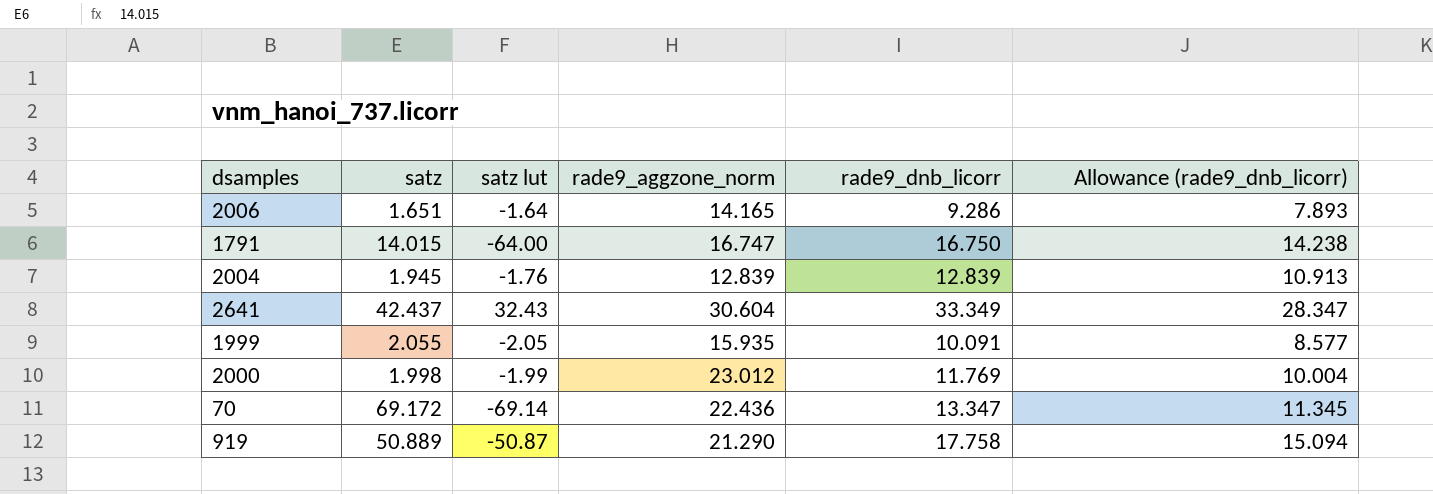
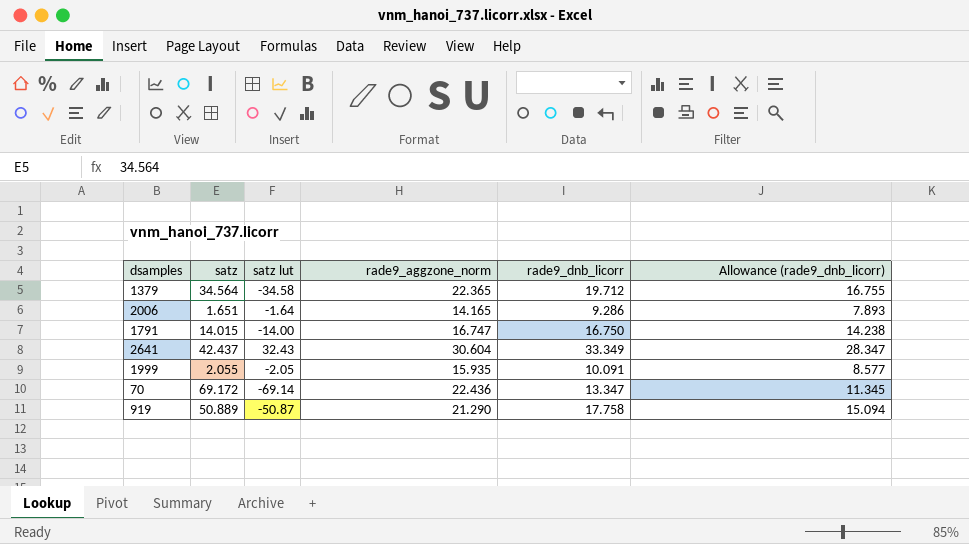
row 2004: 1.945 | -1.76 | 12.839 | 12.839 | 10.913 -> none
row 2000: 1.998 | -1.99 | 23.012 | 11.769 | 10.004 -> none
row 1379: none -> 34.564 | -34.58 | 22.365 | 19.712 | 16.755
1791 | satz lut: -64.00 -> -14.00

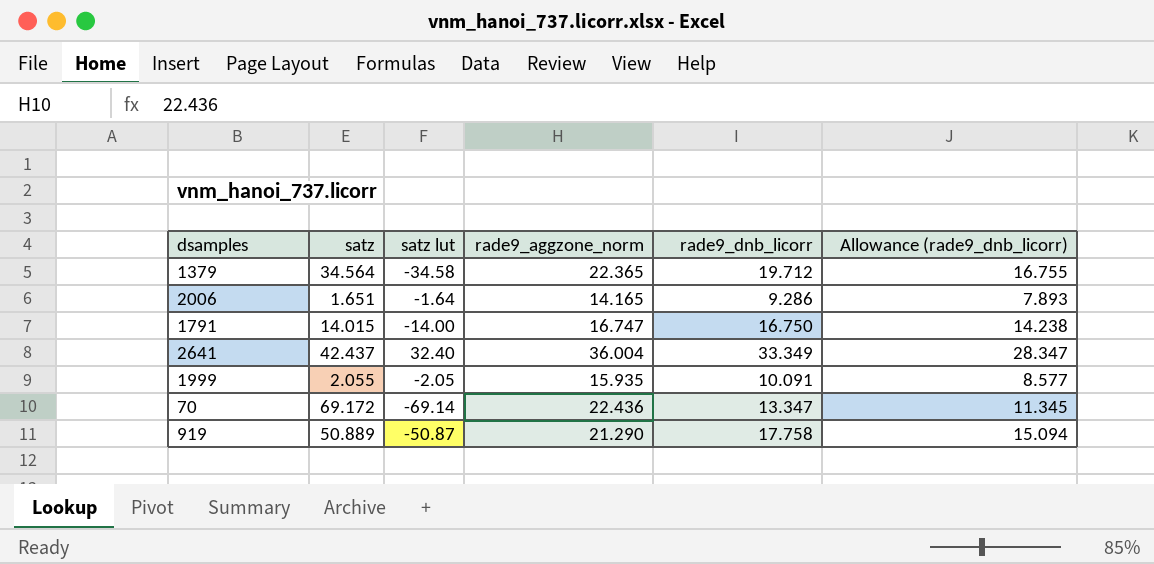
2641 | satz lut: 32.43 -> 32.40
2641 | rade9_aggzone_norm: 30.604 -> 36.004

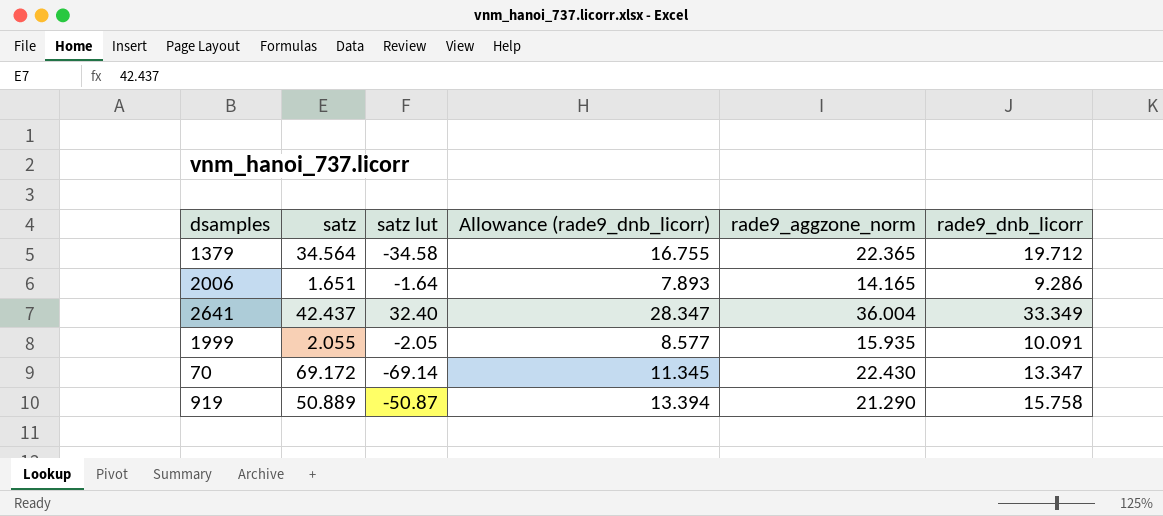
column Allowance (rade9_dnb_licorr) | position: 6 -> 4
row 1791: 14.015 | -14.00 | 16.747 | 16.750 | 14.238 -> none
70 | rade9_aggzone_norm: 22.436 -> 22.430
919 | Allowance (rade9_dnb_licorr): 15.094 -> 13.394
919 | rade9_dnb_licorr: 17.758 -> 15.758

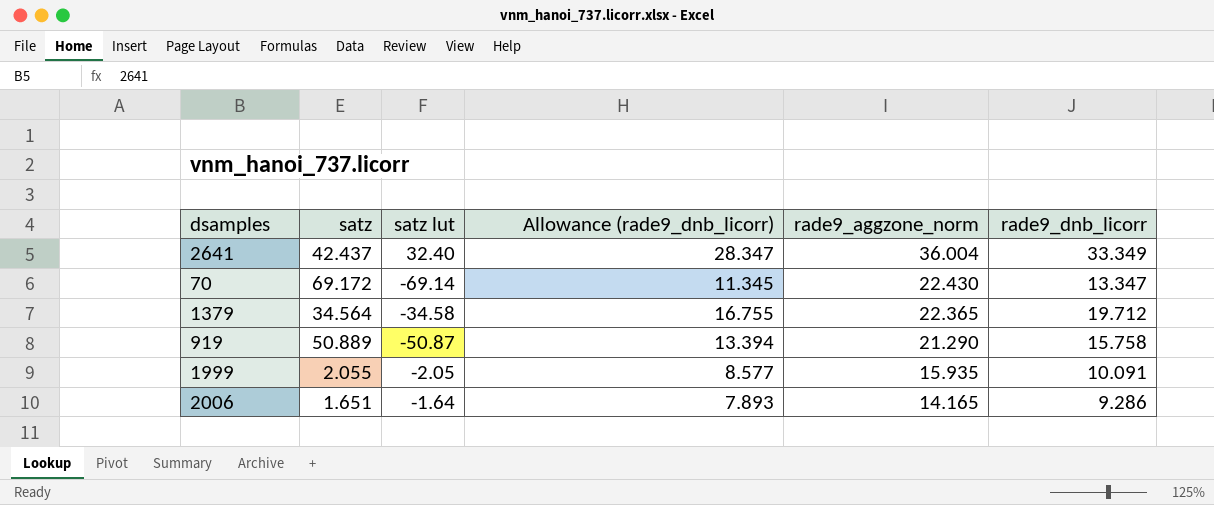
row order: none -> rade9_aggzone_norm descending

